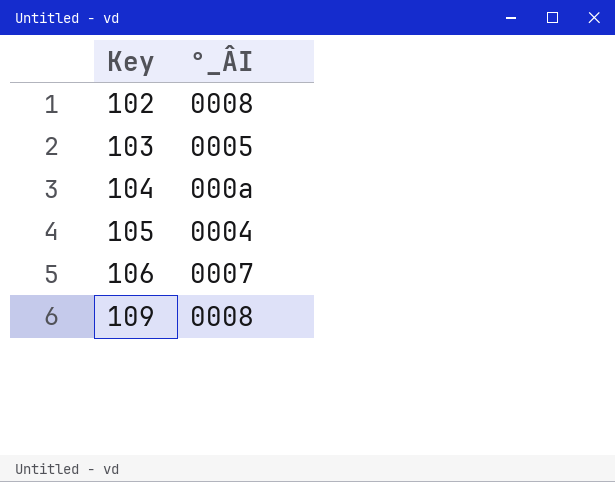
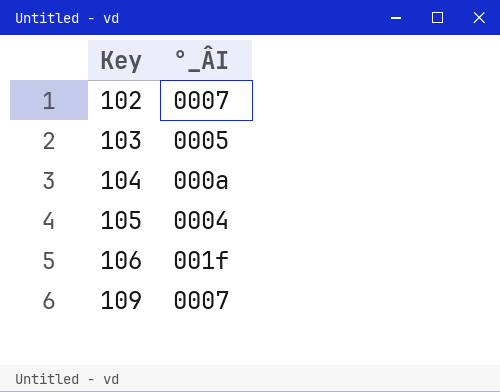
102 | °_ÂI: 0008 -> 0007
106 | °_ÂI: 0007 -> 001f
109 | °_ÂI: 0008 -> 0007

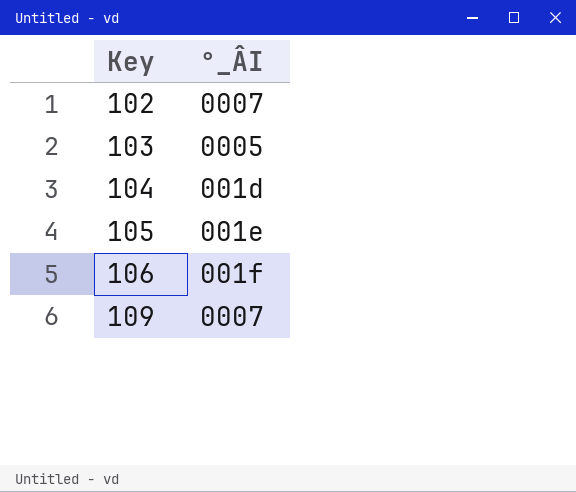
104 | °_ÂI: 000a -> 001d
105 | °_ÂI: 0004 -> 001e

